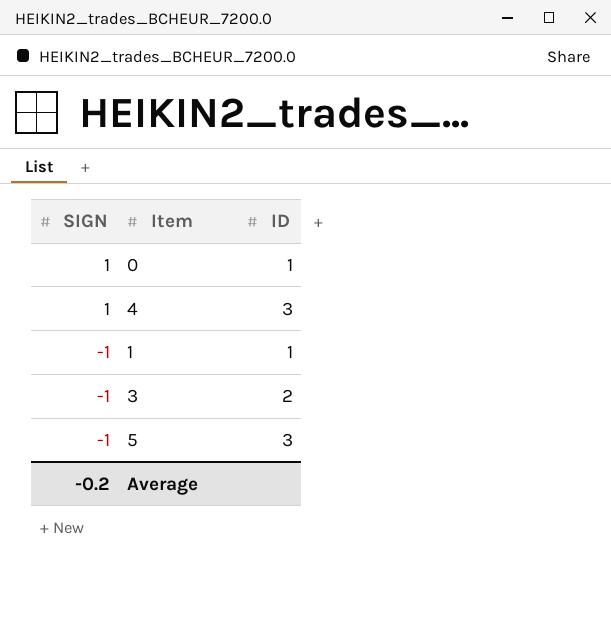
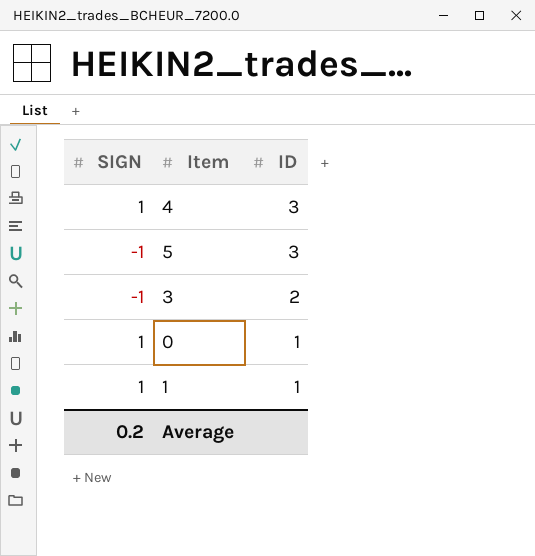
row order: SIGN descending -> ID descending
1 | SIGN: -1 -> 1
Average | SIGN: -0.2 -> 0.2

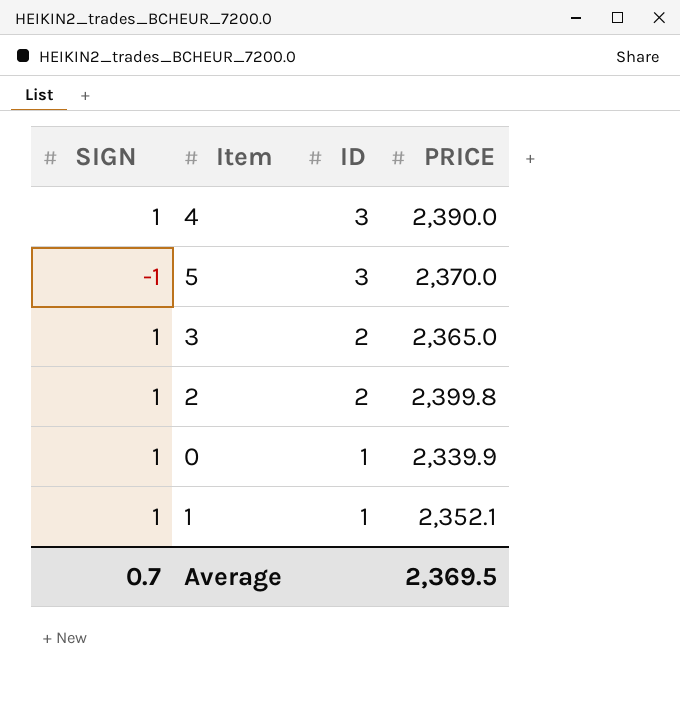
column PRICE | position: none -> 4
3 | SIGN: -1 -> 1
row 2: none -> 1 | 2 | 2,399.8
Average | SIGN: 0.2 -> 0.7

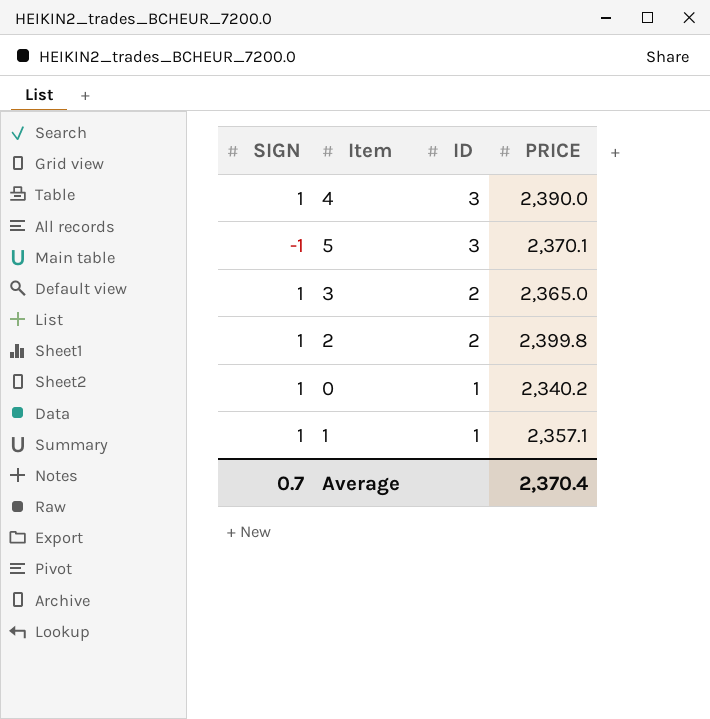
5 | PRICE: 2,370.0 -> 2,370.1
0 | PRICE: 2,339.9 -> 2,340.2
1 | PRICE: 2,352.1 -> 2,357.1
Average | PRICE: 2,369.5 -> 2,370.4

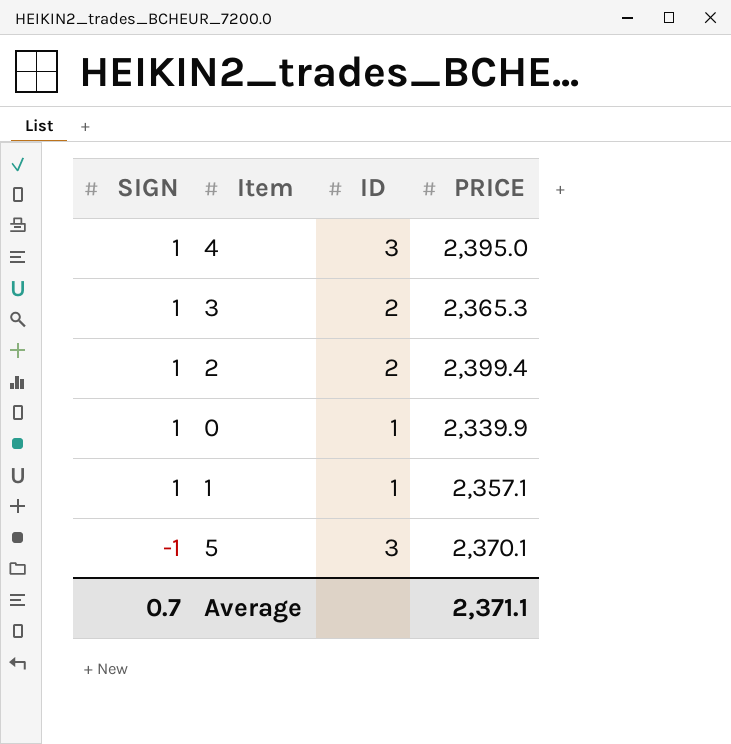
row order: ID descending -> SIGN descending
4 | PRICE: 2,390.0 -> 2,395.0
3 | PRICE: 2,365.0 -> 2,365.3
2 | PRICE: 2,399.8 -> 2,399.4
0 | PRICE: 2,340.2 -> 2,339.9
Average | PRICE: 2,370.4 -> 2,371.1

